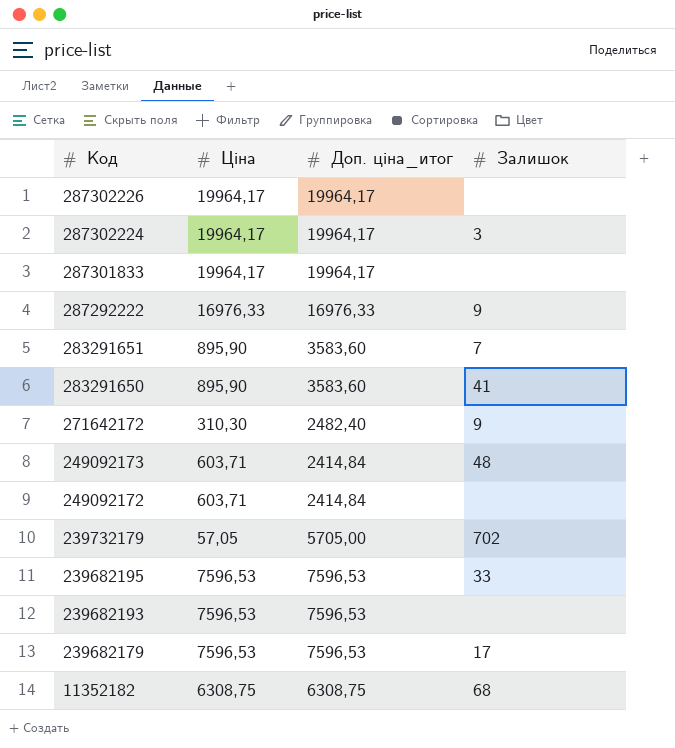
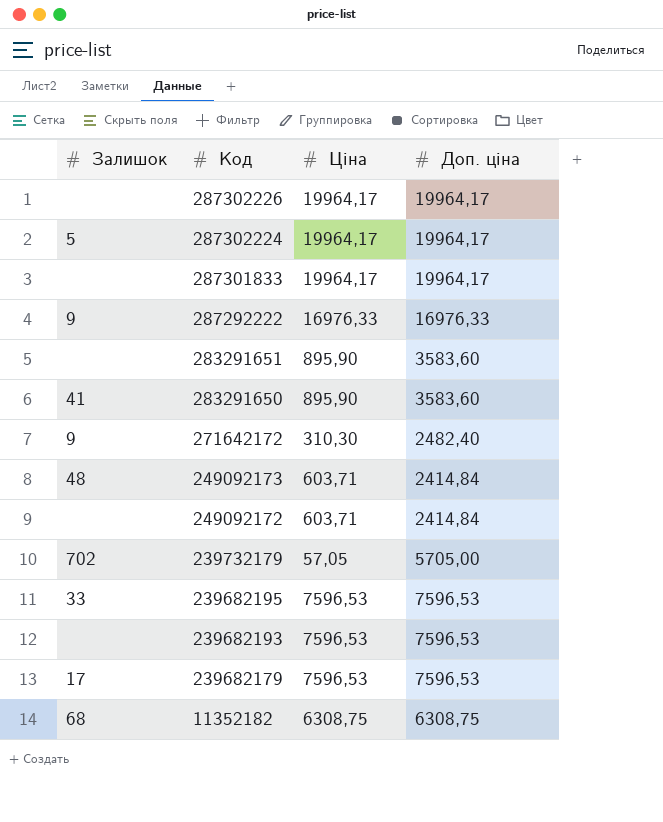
column Залишок | position: 4 -> 1
column name: Доп. ціна_итог -> Доп. ціна
287302224 | Залишок: 3 -> 5
283291651 | Залишок: 7 -> none

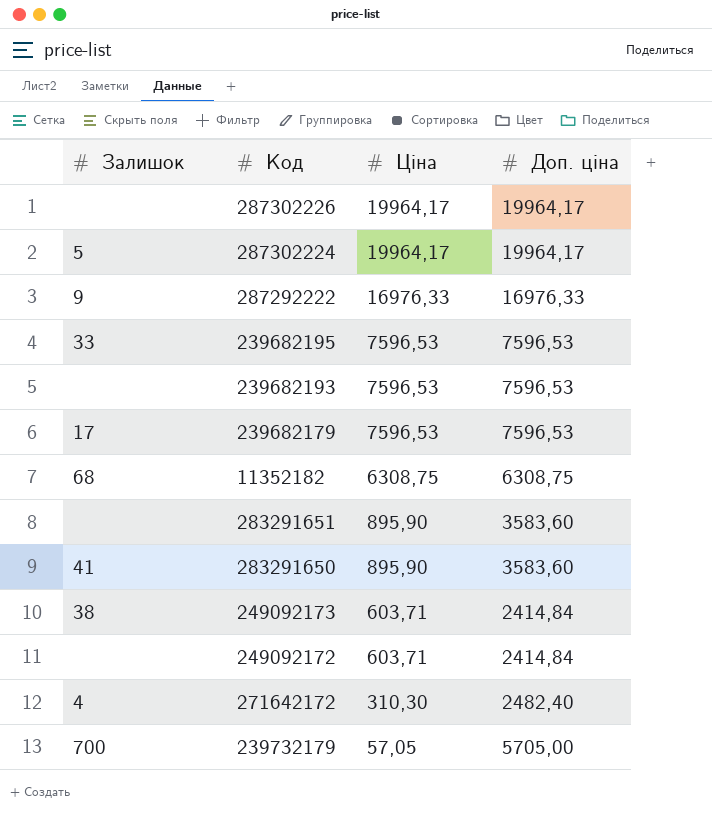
row order: Код descending -> Ціна descending
row 287301833: none | 19964,17 | 19964,17 -> none
249092173 | Залишок: 48 -> 38
271642172 | Залишок: 9 -> 4
239732179 | Залишок: 702 -> 700

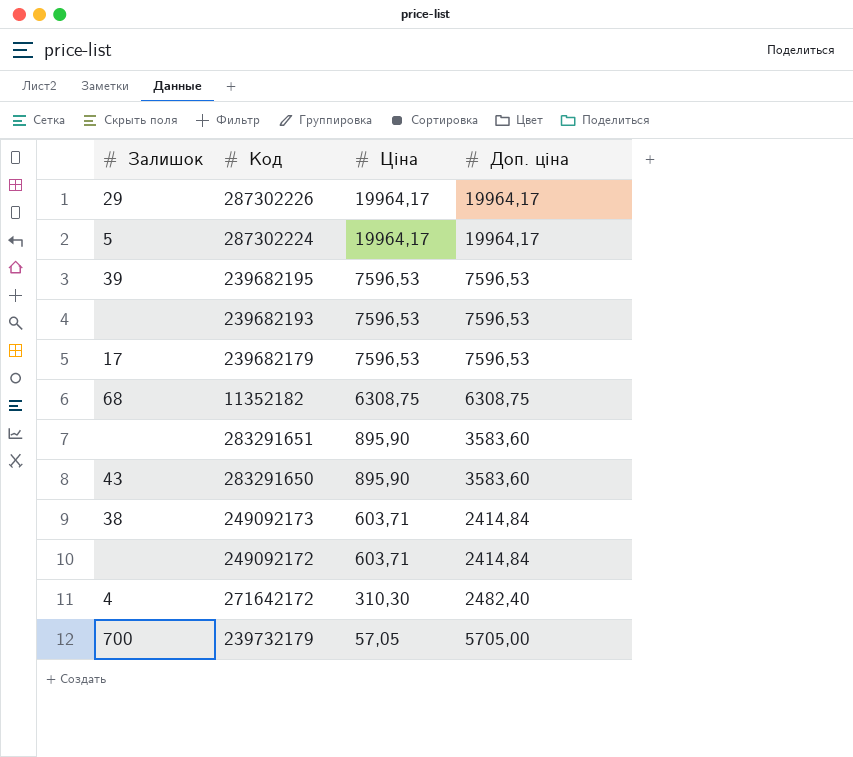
row 287292222: 9 | 16976,33 | 16976,33 -> none
287302226 | Залишок: none -> 29
239682195 | Залишок: 33 -> 39
283291650 | Залишок: 41 -> 43

